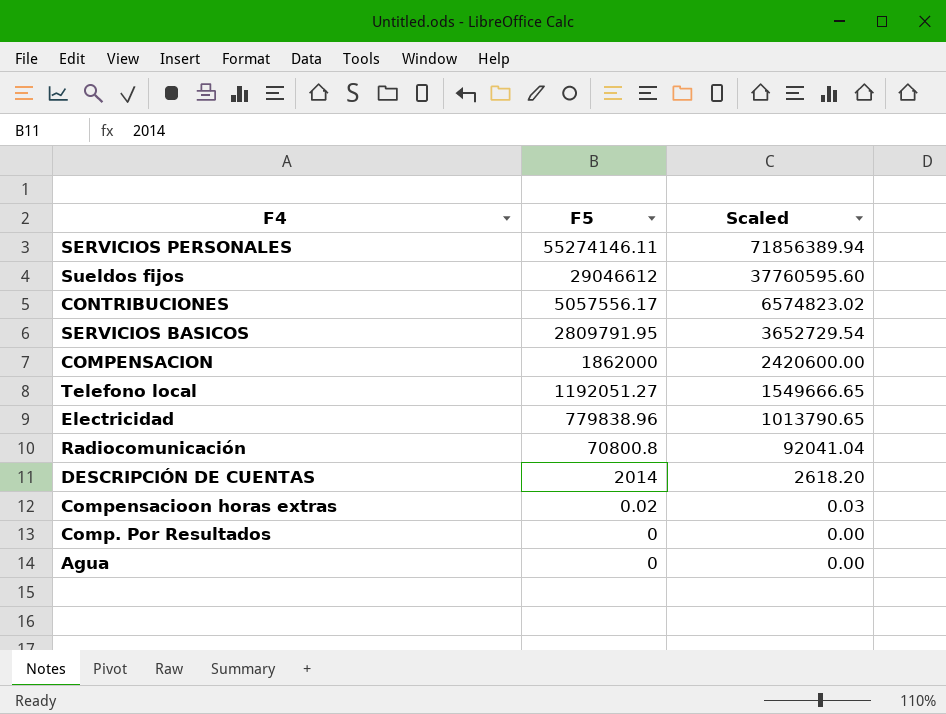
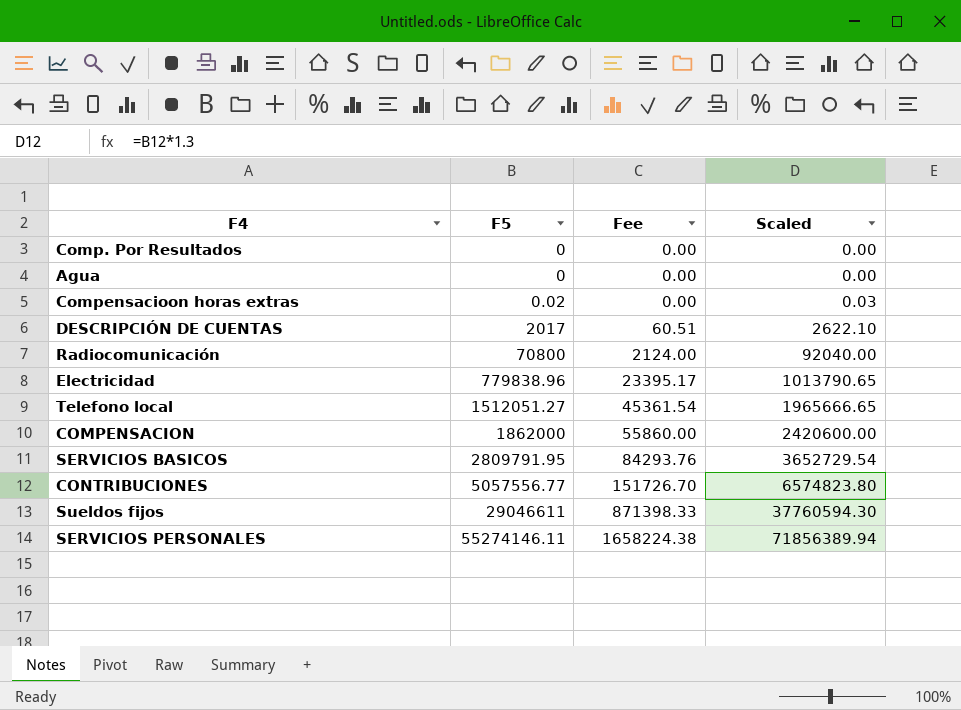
row order: F5 descending -> F5 ascending
column Fee | formula: none -> [F5] * 0.03
DESCRIPCIÓN DE CUENTAS | F5: 2014 -> 2017
DESCRIPCIÓN DE CUENTAS | Scaled: 2618.20 -> 2622.10
Radiocomunicación | F5: 70800.8 -> 70800
Radiocomunicación | Scaled: 92041.04 -> 92040.00
Telefono local | F5: 1192051.27 -> 1512051.27
Telefono local | Scaled: 1549666.65 -> 1965666.65
CONTRIBUCIONES | F5: 5057556.17 -> 5057556.77
CONTRIBUCIONES | Scaled: 6574823.02 -> 6574823.80
Sueldos fijos | F5: 29046612 -> 29046611
Sueldos fijos | Scaled: 37760595.60 -> 37760594.30

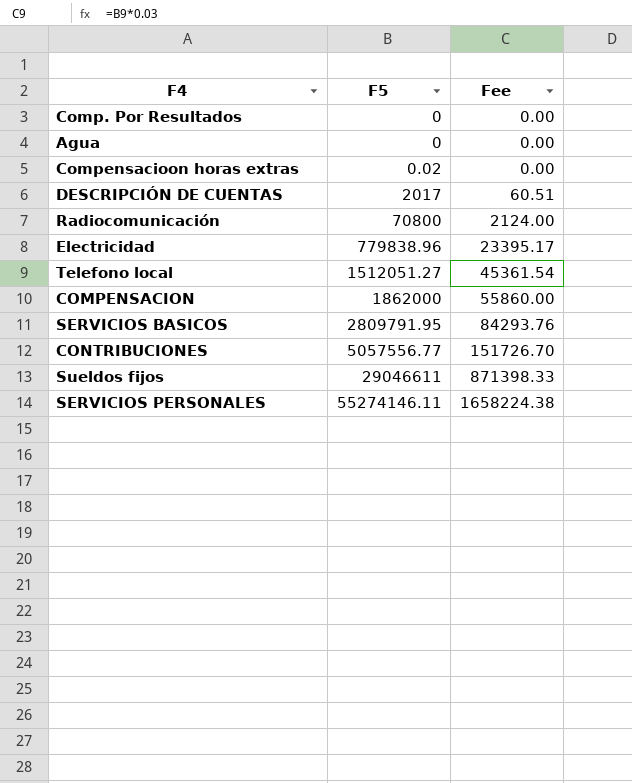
column Scaled | formula: [F5] * 1.3 -> none

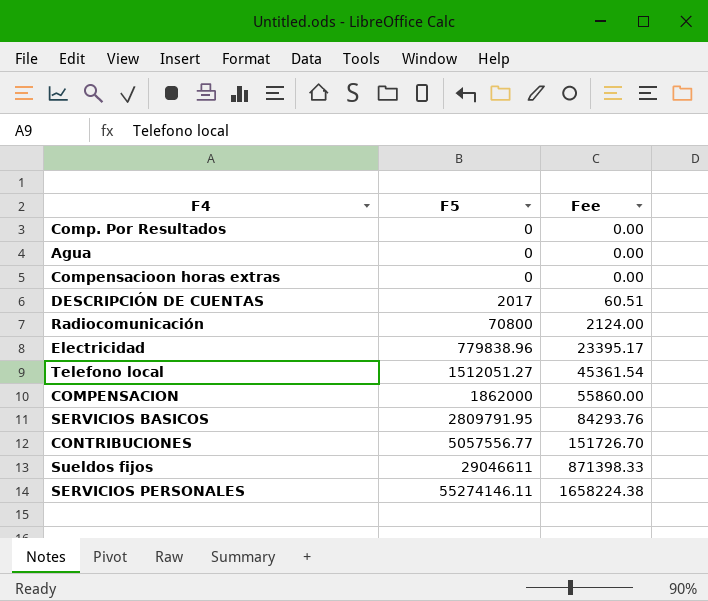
Compensacioon horas extras | F5: 0.02 -> 0

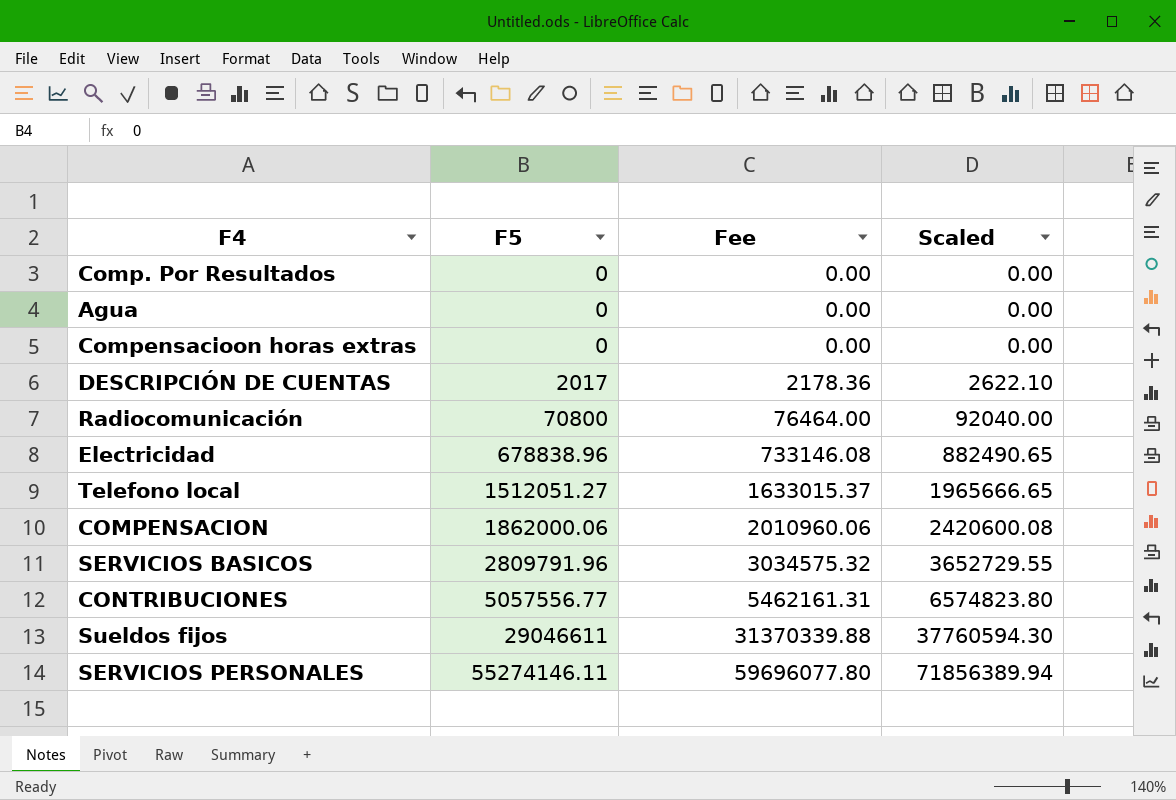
column Fee | formula: [F5] * 0.03 -> [F5] * 1.08
column Scaled | formula: none -> [F5] * 1.3
Electricidad | F5: 779838.96 -> 678838.96
COMPENSACION | F5: 1862000 -> 1862000.06
SERVICIOS BASICOS | F5: 2809791.95 -> 2809791.96

